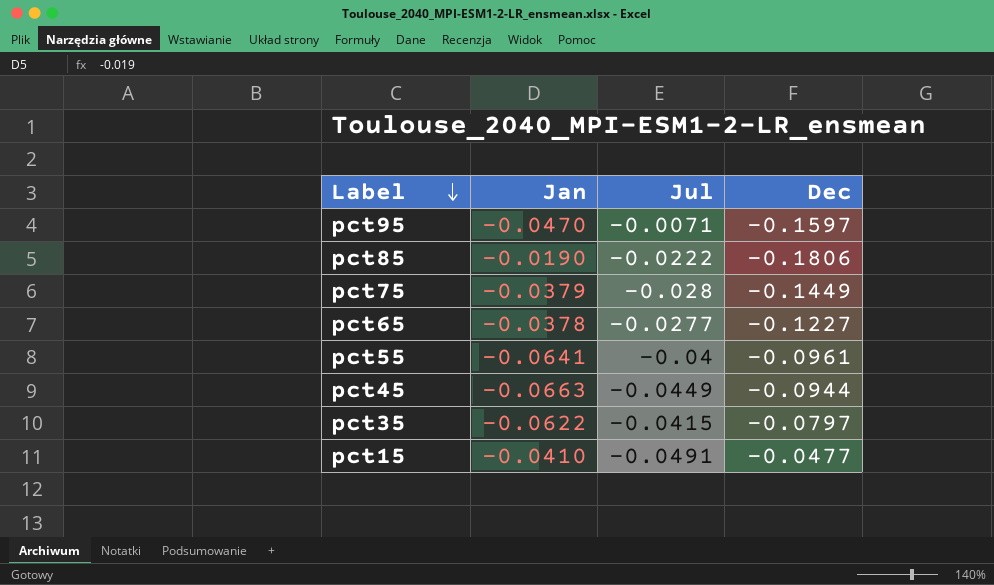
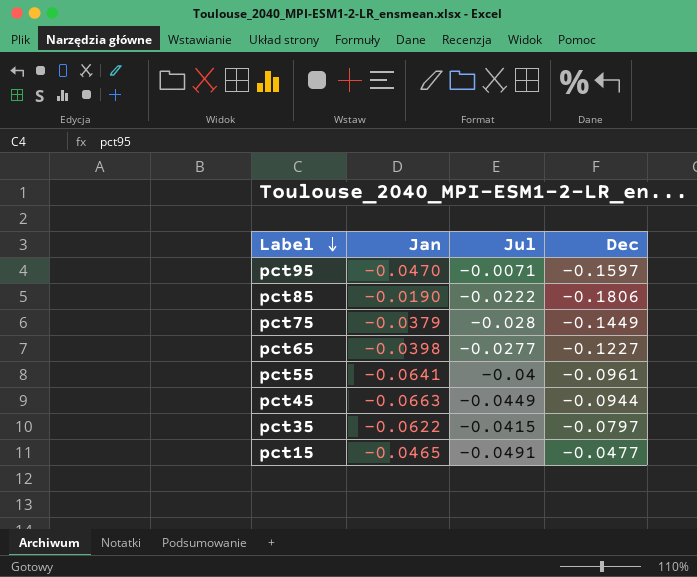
pct65 | Jan: -0.0378 -> -0.0398
pct15 | Jan: -0.0410 -> -0.0465

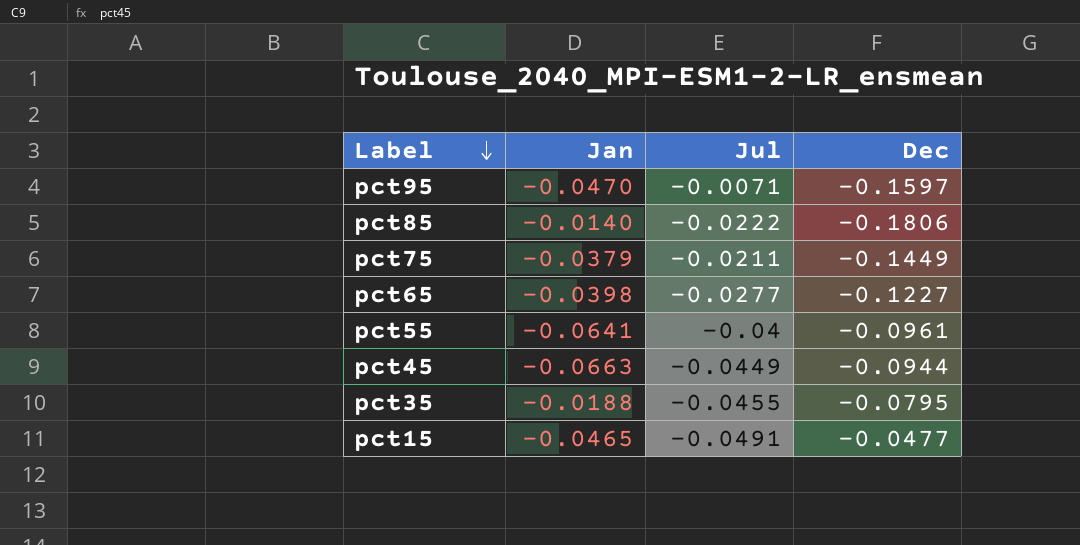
pct85 | Jan: -0.0190 -> -0.0140
pct75 | Jul: -0.028 -> -0.0211
pct35 | Jan: -0.0622 -> -0.0188
pct35 | Jul: -0.0415 -> -0.0455
pct35 | Dec: -0.0797 -> -0.0795

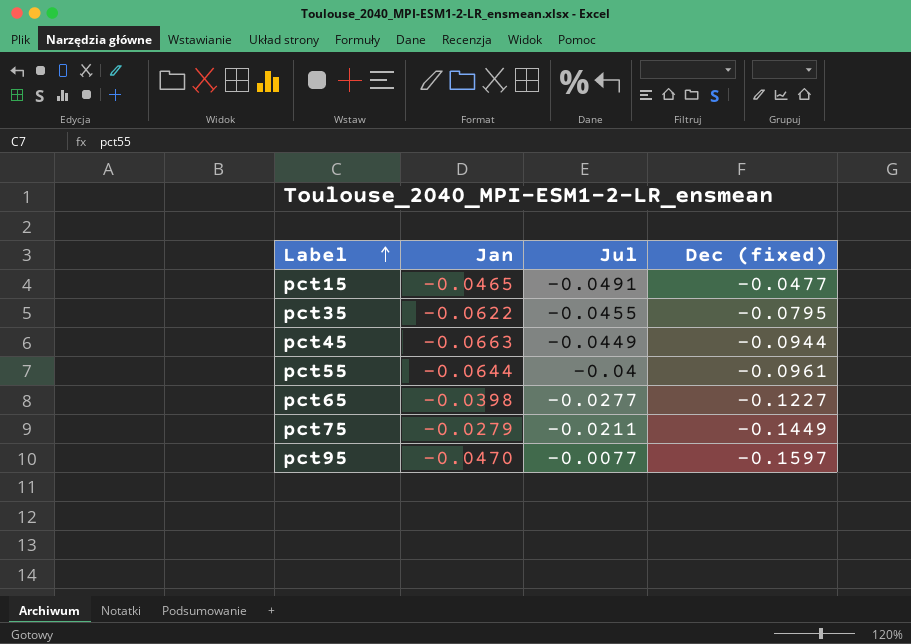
row order: Label descending -> Label ascending
column name: Dec -> Dec (fixed)
row pct85: -0.0140 | -0.0222 | -0.1806 -> none
pct35 | Jan: -0.0188 -> -0.0622
pct55 | Jan: -0.0641 -> -0.0644
pct75 | Jan: -0.0379 -> -0.0279
pct95 | Jul: -0.0071 -> -0.0077

